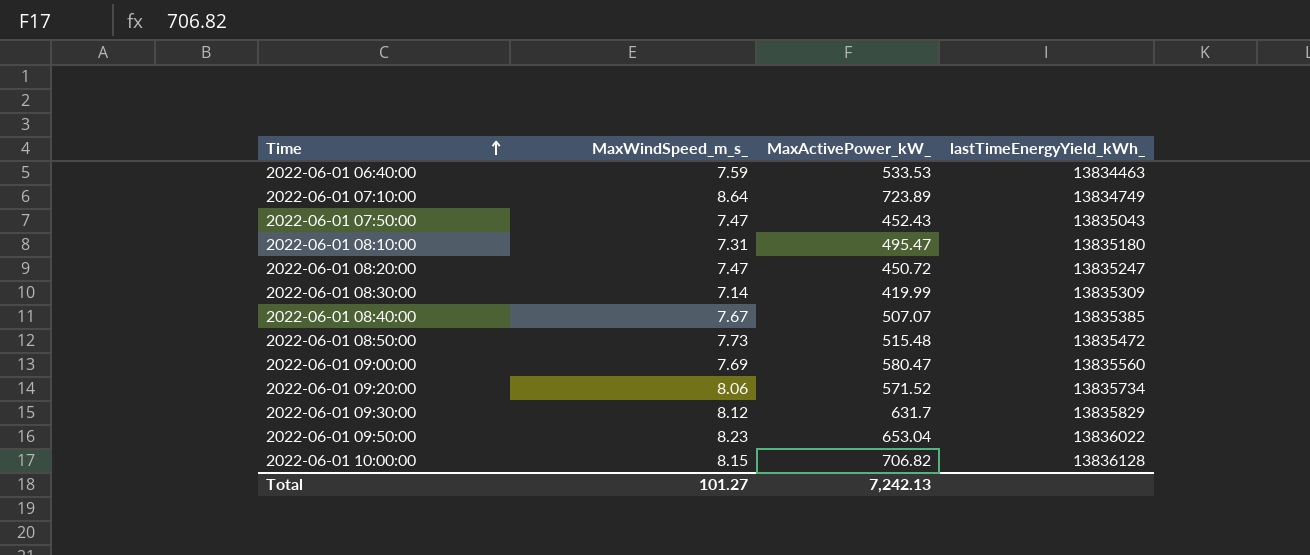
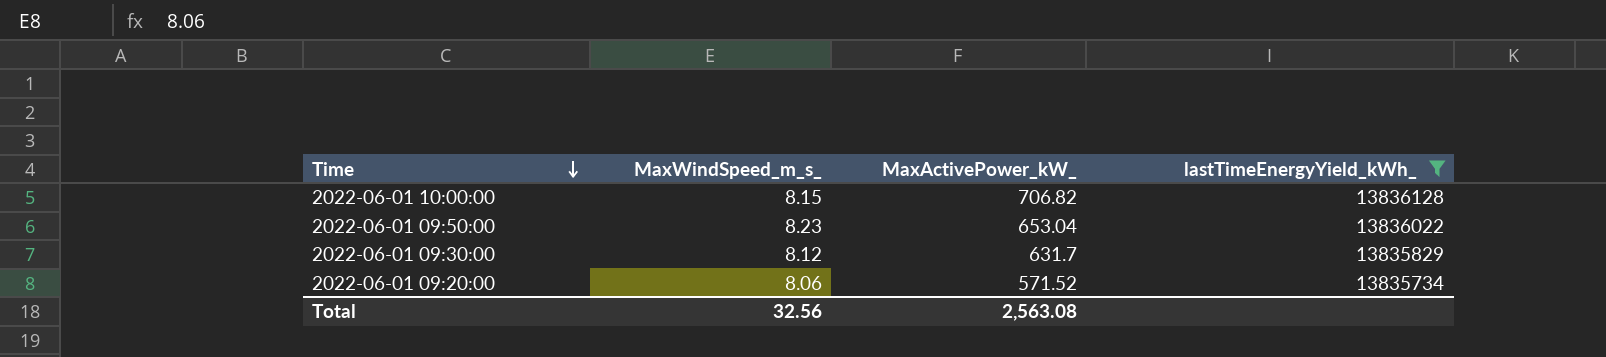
filter: none -> lastTimeEnergyYield_kWh_ >= 13835734
row order: Time ascending -> Time descending
Total | MaxWindSpeed_m_s_: 101.27 -> 32.56
Total | MaxActivePower_kW_: 7,242.13 -> 2,563.08

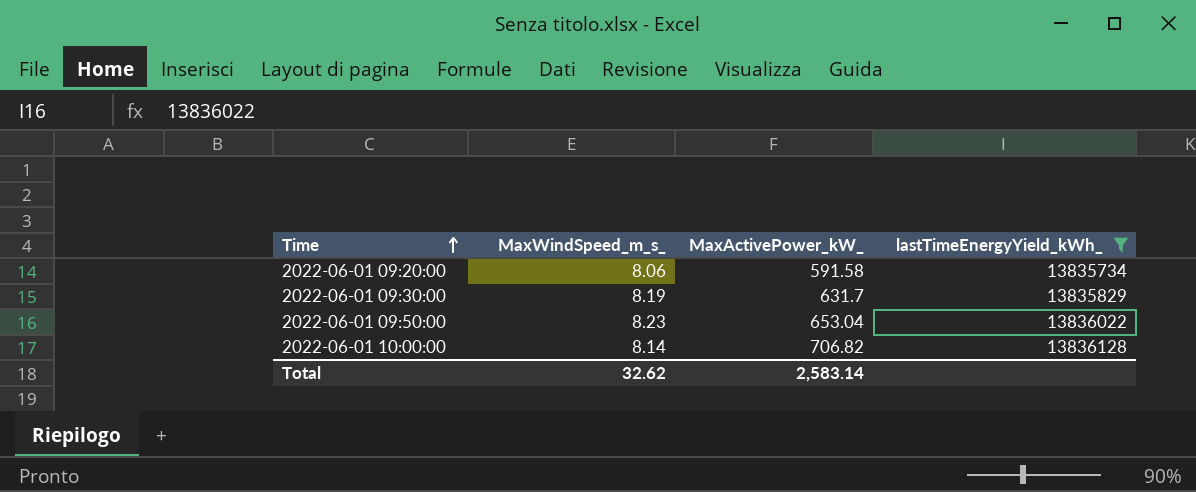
row order: Time descending -> Time ascending
2022-06-01 09:20:00 | MaxActivePower_kW_: 571.52 -> 591.58
2022-06-01 09:30:00 | MaxWindSpeed_m_s_: 8.12 -> 8.19
2022-06-01 10:00:00 | MaxWindSpeed_m_s_: 8.15 -> 8.14
Total | MaxWindSpeed_m_s_: 32.56 -> 32.62
Total | MaxActivePower_kW_: 2,563.08 -> 2,583.14

